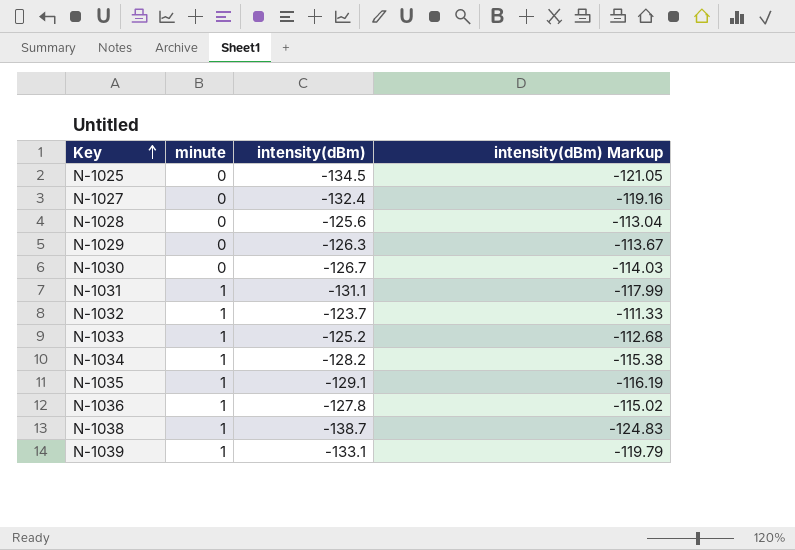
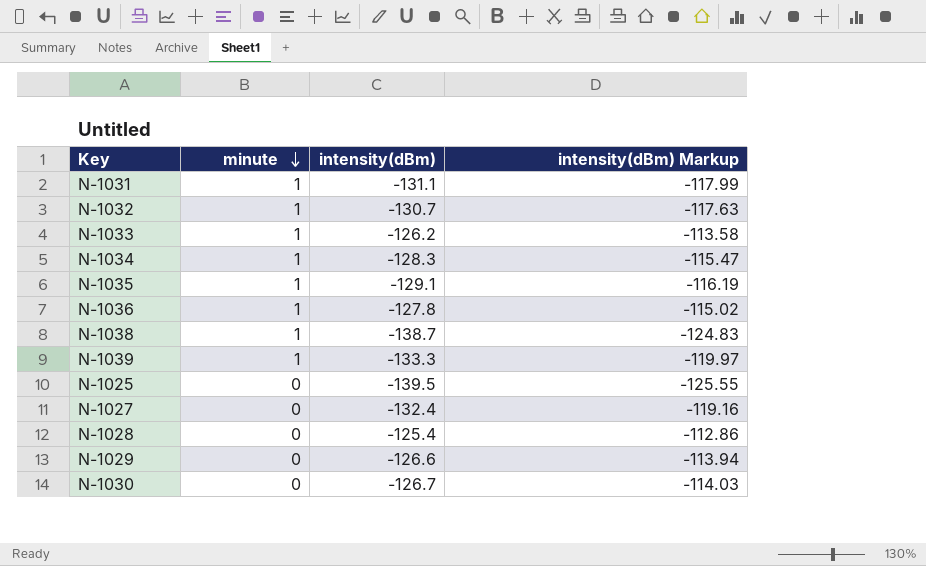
row order: Key ascending -> minute descending
N-1032 | intensity(dBm): -123.7 -> -130.7
N-1032 | intensity(dBm) Markup: -111.33 -> -117.63
N-1033 | intensity(dBm): -125.2 -> -126.2
N-1033 | intensity(dBm) Markup: -112.68 -> -113.58
N-1034 | intensity(dBm): -128.2 -> -128.3
N-1034 | intensity(dBm) Markup: -115.38 -> -115.47
N-1039 | intensity(dBm): -133.1 -> -133.3
N-1039 | intensity(dBm) Markup: -119.79 -> -119.97
N-1025 | intensity(dBm): -134.5 -> -139.5
N-1025 | intensity(dBm) Markup: -121.05 -> -125.55
N-1028 | intensity(dBm): -125.6 -> -125.4
N-1028 | intensity(dBm) Markup: -113.04 -> -112.86
N-1029 | intensity(dBm): -126.3 -> -126.6
N-1029 | intensity(dBm) Markup: -113.67 -> -113.94

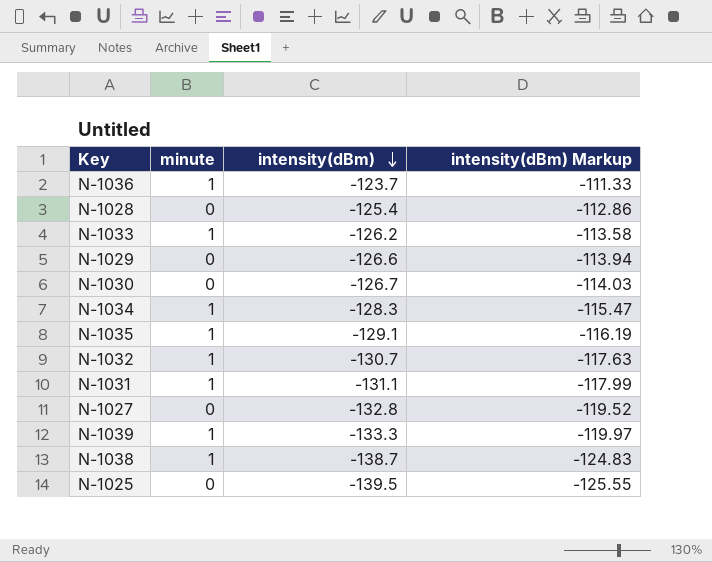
row order: minute descending -> intensity(dBm) descending
N-1036 | intensity(dBm): -127.8 -> -123.7
N-1036 | intensity(dBm) Markup: -115.02 -> -111.33
N-1027 | intensity(dBm): -132.4 -> -132.8
N-1027 | intensity(dBm) Markup: -119.16 -> -119.52

